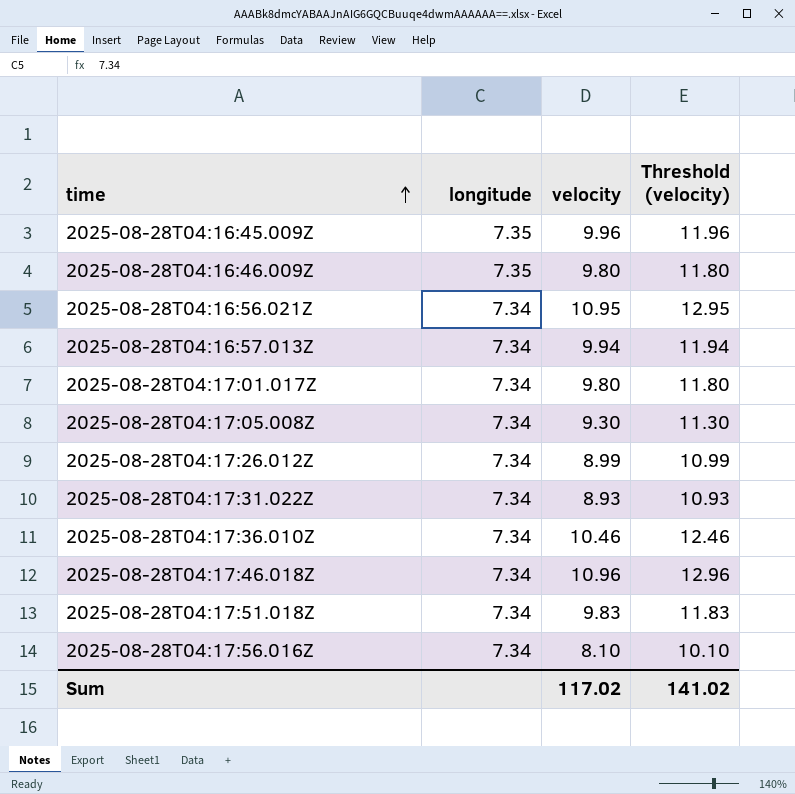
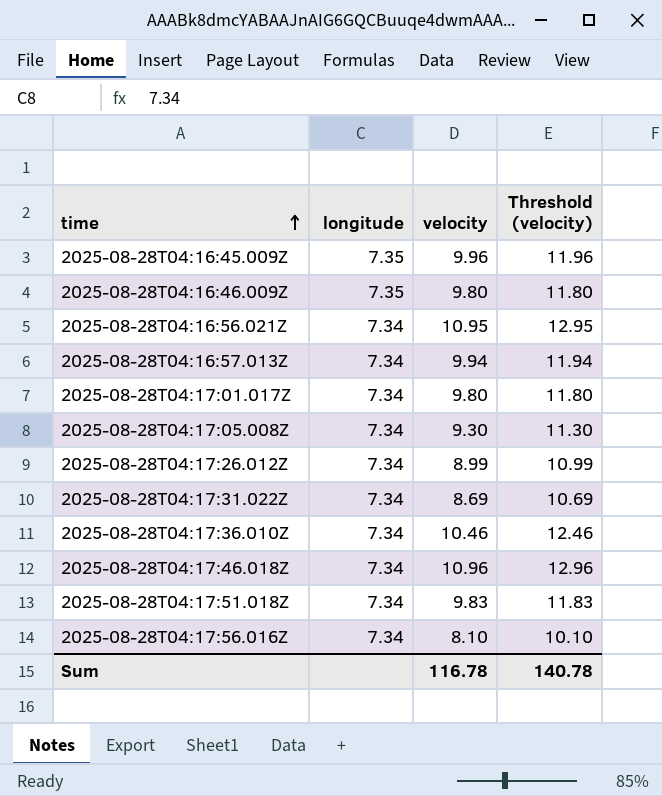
2025-08-28T04:17:31.022Z | velocity: 8.93 -> 8.69
2025-08-28T04:17:31.022Z | Threshold (velocity): 10.93 -> 10.69
Sum | velocity: 117.02 -> 116.78
Sum | Threshold (velocity): 141.02 -> 140.78

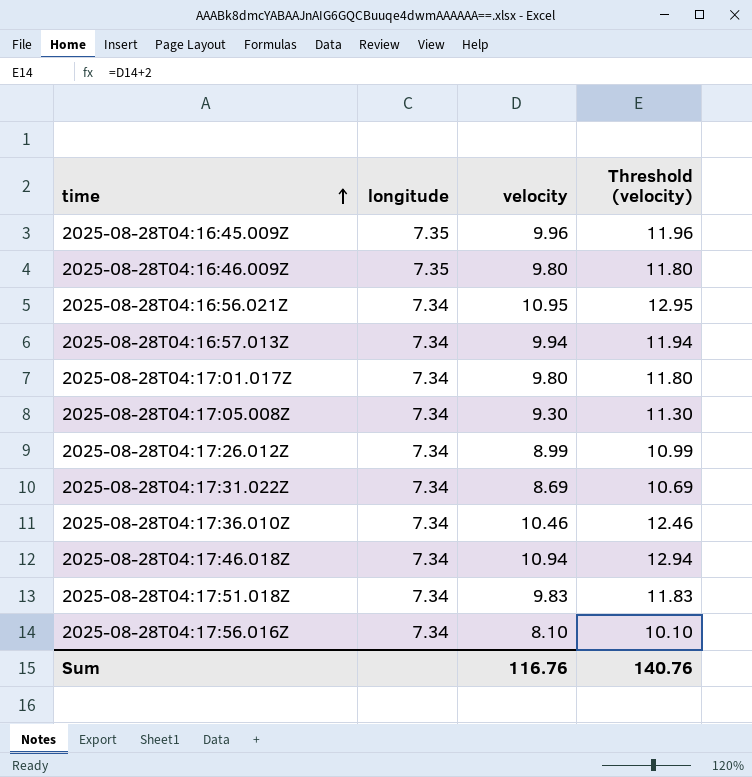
2025-08-28T04:17:46.018Z | velocity: 10.96 -> 10.94
2025-08-28T04:17:46.018Z | Threshold (velocity): 12.96 -> 12.94
Sum | velocity: 116.78 -> 116.76
Sum | Threshold (velocity): 140.78 -> 140.76

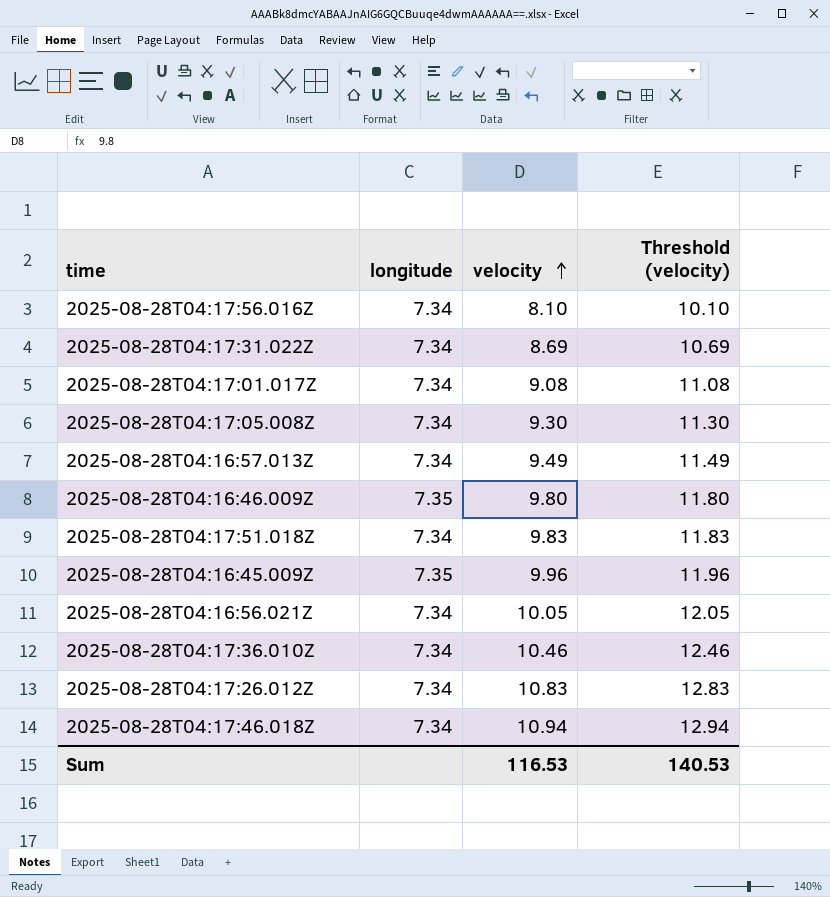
row order: time ascending -> velocity ascending
2025-08-28T04:17:01.017Z | velocity: 9.80 -> 9.08
2025-08-28T04:17:01.017Z | Threshold (velocity): 11.80 -> 11.08
2025-08-28T04:16:57.013Z | velocity: 9.94 -> 9.49
2025-08-28T04:16:57.013Z | Threshold (velocity): 11.94 -> 11.49
2025-08-28T04:16:56.021Z | velocity: 10.95 -> 10.05
2025-08-28T04:16:56.021Z | Threshold (velocity): 12.95 -> 12.05
2025-08-28T04:17:26.012Z | velocity: 8.99 -> 10.83
2025-08-28T04:17:26.012Z | Threshold (velocity): 10.99 -> 12.83
Sum | velocity: 116.76 -> 116.53
Sum | Threshold (velocity): 140.76 -> 140.53

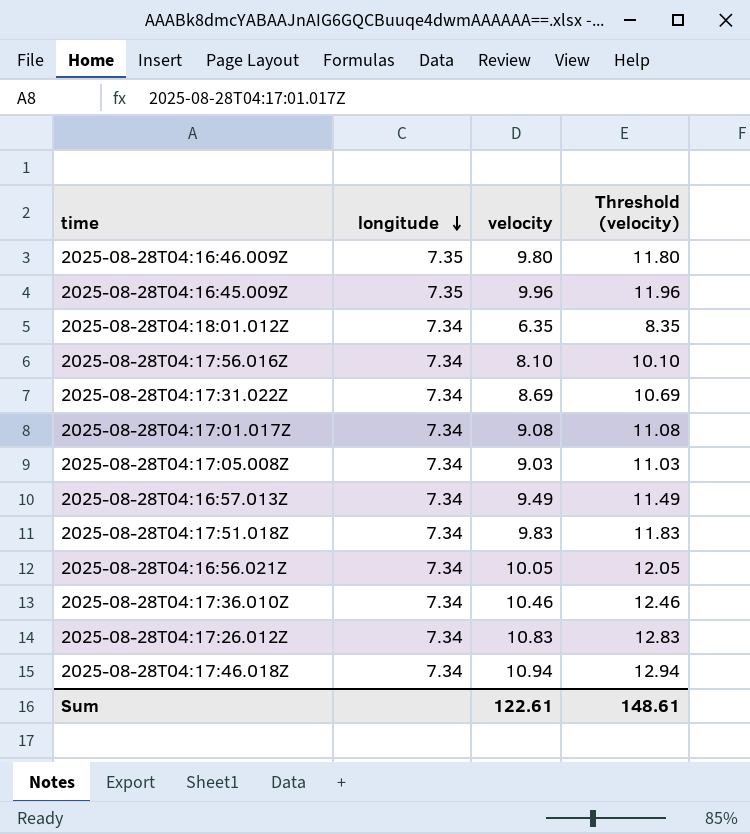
row order: velocity ascending -> longitude descending
row 2025-08-28T04:18:01.012Z: none -> 7.34 | 6.35 | 8.35
2025-08-28T04:17:05.008Z | velocity: 9.30 -> 9.03
2025-08-28T04:17:05.008Z | Threshold (velocity): 11.30 -> 11.03
Sum | velocity: 116.53 -> 122.61
Sum | Threshold (velocity): 140.53 -> 148.61

